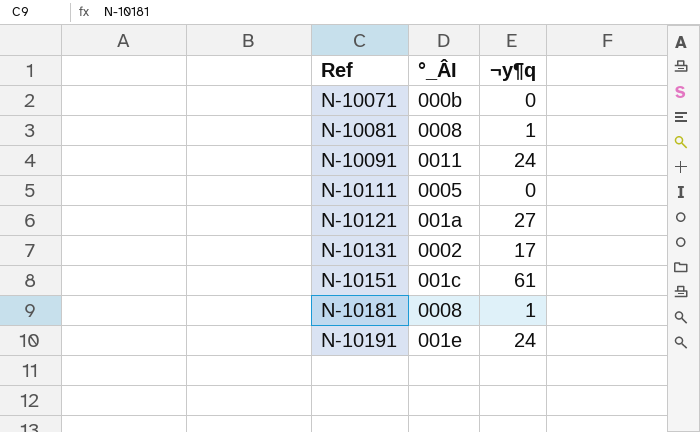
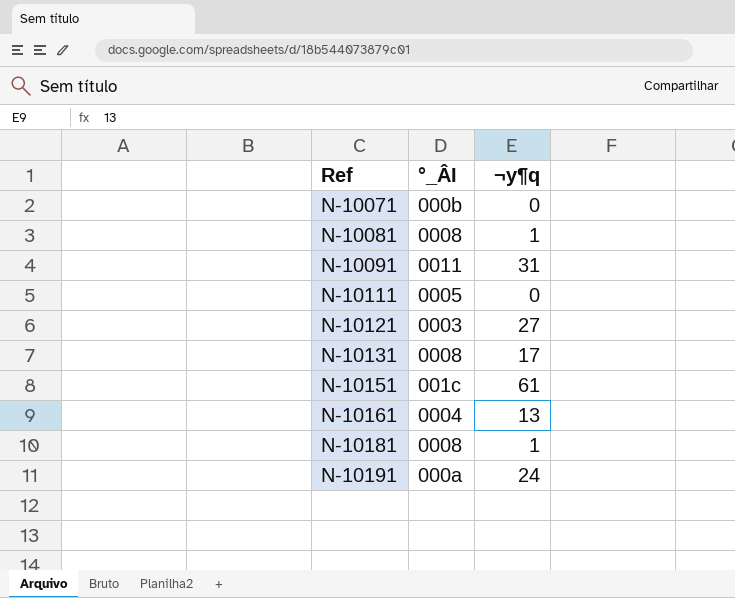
N-10091 | ¬y¶q: 24 -> 31
N-10121 | °_ÂI: 001a -> 0003
N-10131 | °_ÂI: 0002 -> 0008
row N-10161: none -> 0004 | 13
N-10191 | °_ÂI: 001e -> 000a

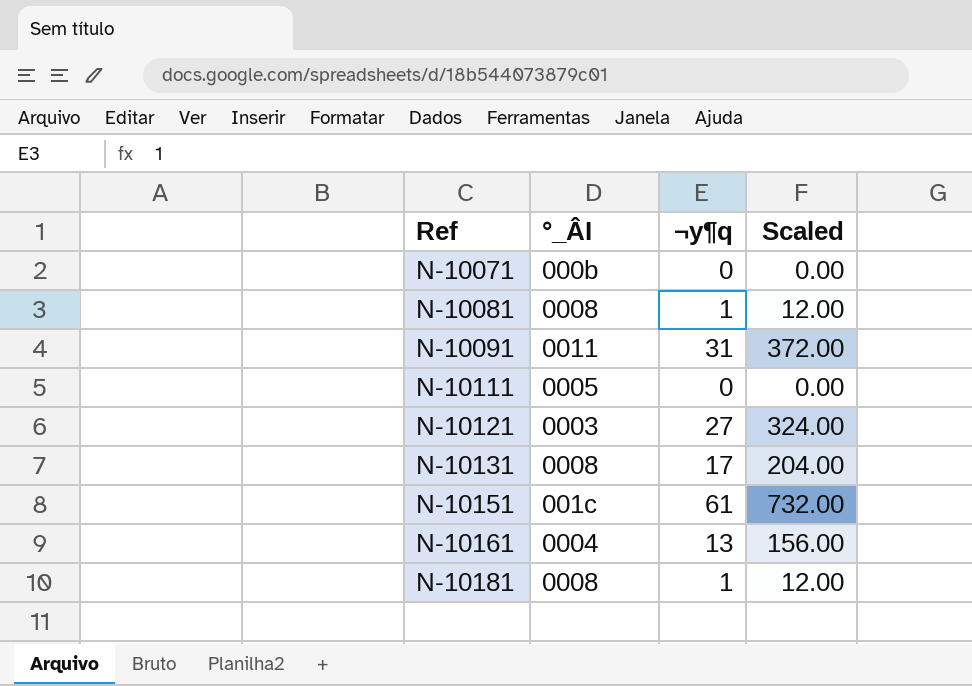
column Scaled | formula: none -> [¬y¶q] * 12
row N-10191: 000a | 24 -> none

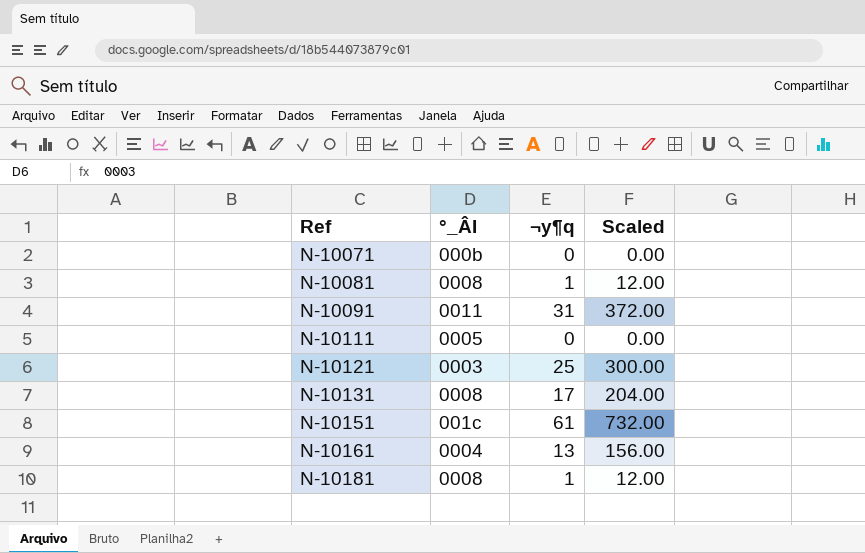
N-10121 | ¬y¶q: 27 -> 25
N-10121 | Scaled: 324.00 -> 300.00

